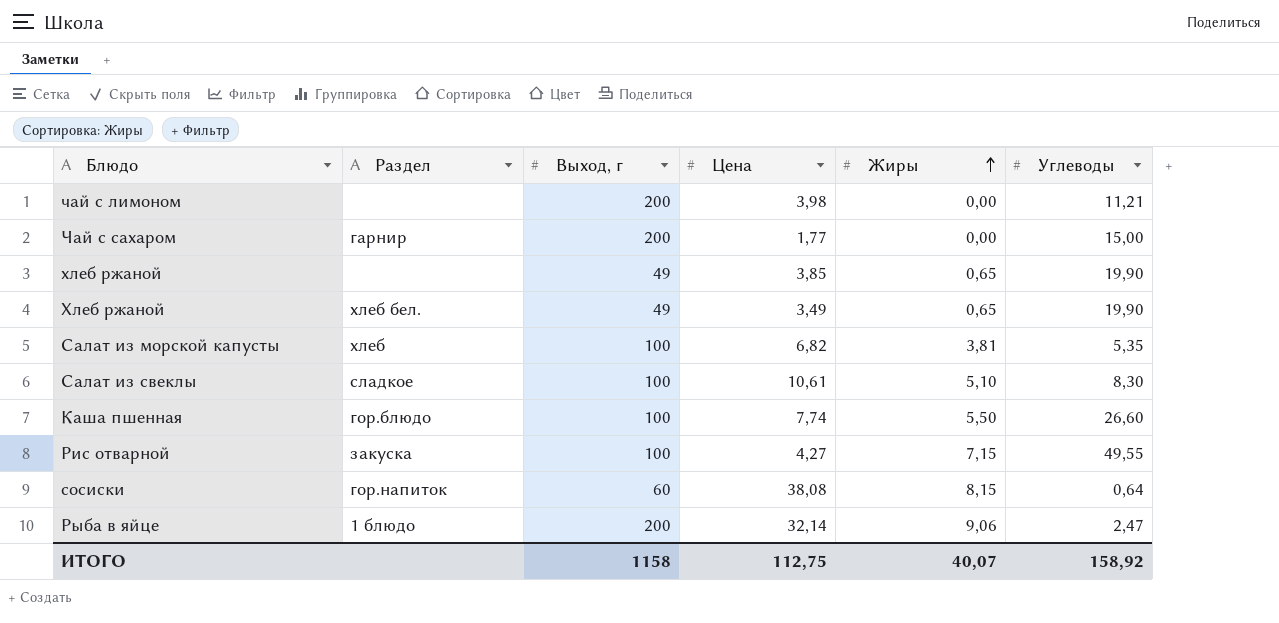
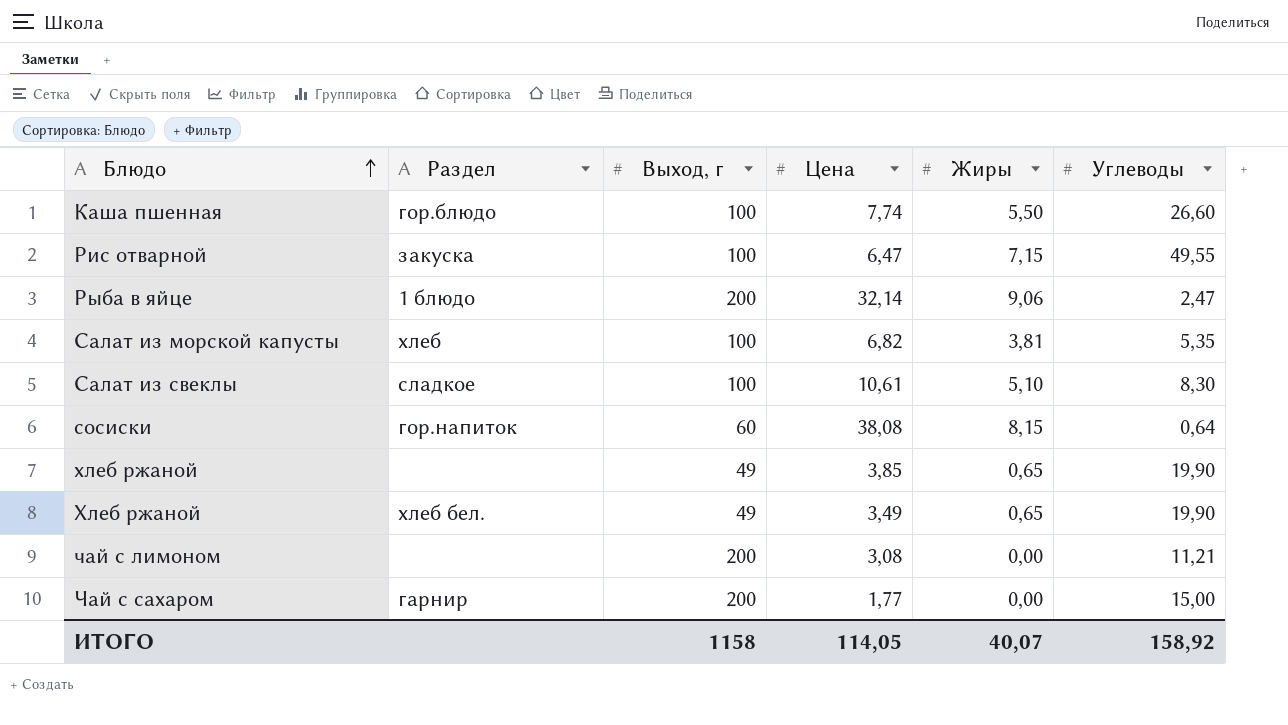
row order: Жиры ascending -> Блюдо ascending
Рис отварной | Цена: 4,27 -> 6,47
чай с лимоном | Цена: 3,98 -> 3,08
ИТОГО | Цена: 112,75 -> 114,05

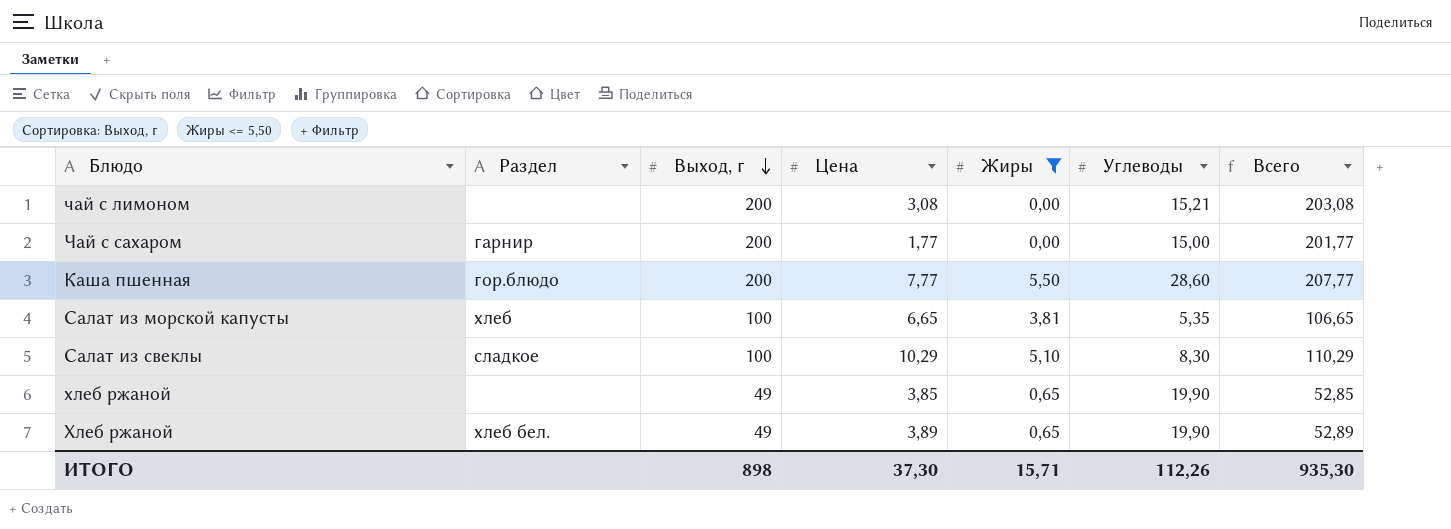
filter: none -> Жиры <= 5,50
row order: Блюдо ascending -> Выход, г descending
column Всего | formula: none -> [Выход, г] + [Цена]
чай с лимоном | Углеводы: 11,21 -> 15,21
Каша пшенная | Выход, г: 100 -> 200
Каша пшенная | Цена: 7,74 -> 7,77
Каша пшенная | Углеводы: 26,60 -> 28,60
Салат из морской капусты | Цена: 6,82 -> 6,65
Салат из свеклы | Цена: 10,61 -> 10,29
Хлеб ржаной | Цена: 3,49 -> 3,89
ИТОГО | Выход, г: 1158 -> 898
ИТОГО | Цена: 114,05 -> 37,30
ИТОГО | Жиры: 40,07 -> 15,71
ИТОГО | Углеводы: 158,92 -> 112,26

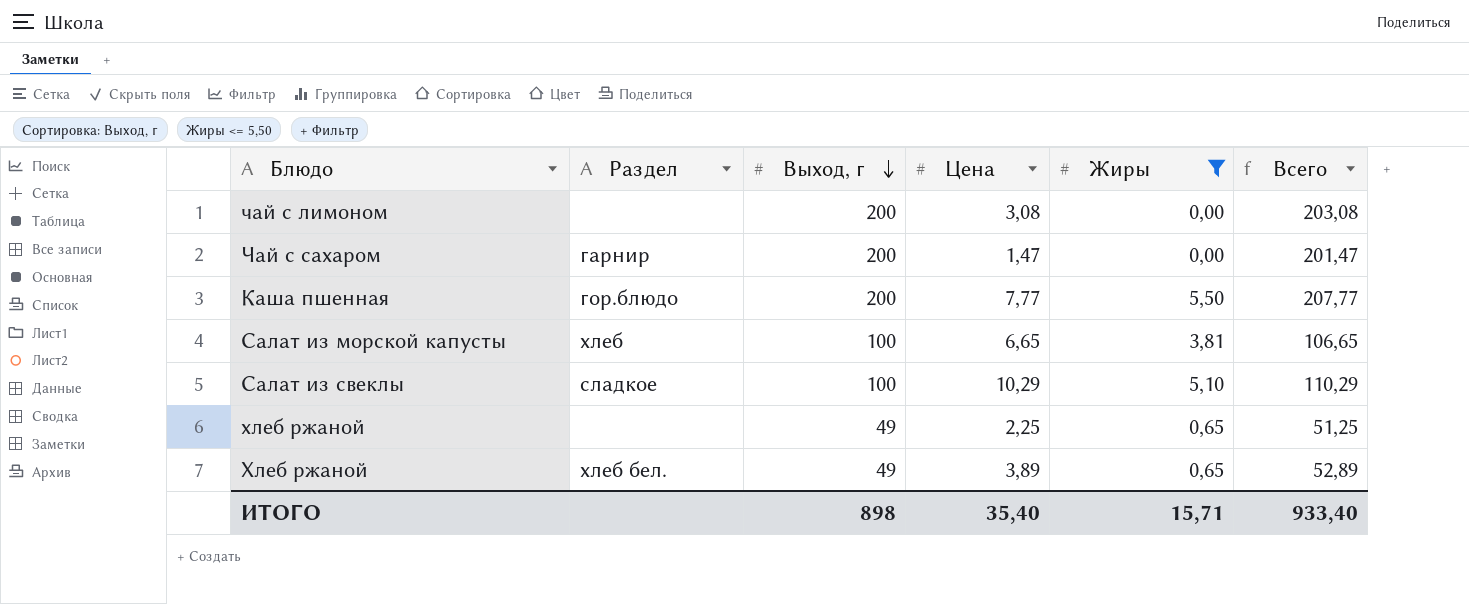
column Углеводы | position: 6 -> none
Чай с сахаром | Цена: 1,77 -> 1,47
Чай с сахаром | Всего: 201,77 -> 201,47
хлеб ржаной | Цена: 3,85 -> 2,25
хлеб ржаной | Всего: 52,85 -> 51,25
ИТОГО | Цена: 37,30 -> 35,40
ИТОГО | Всего: 935,30 -> 933,40

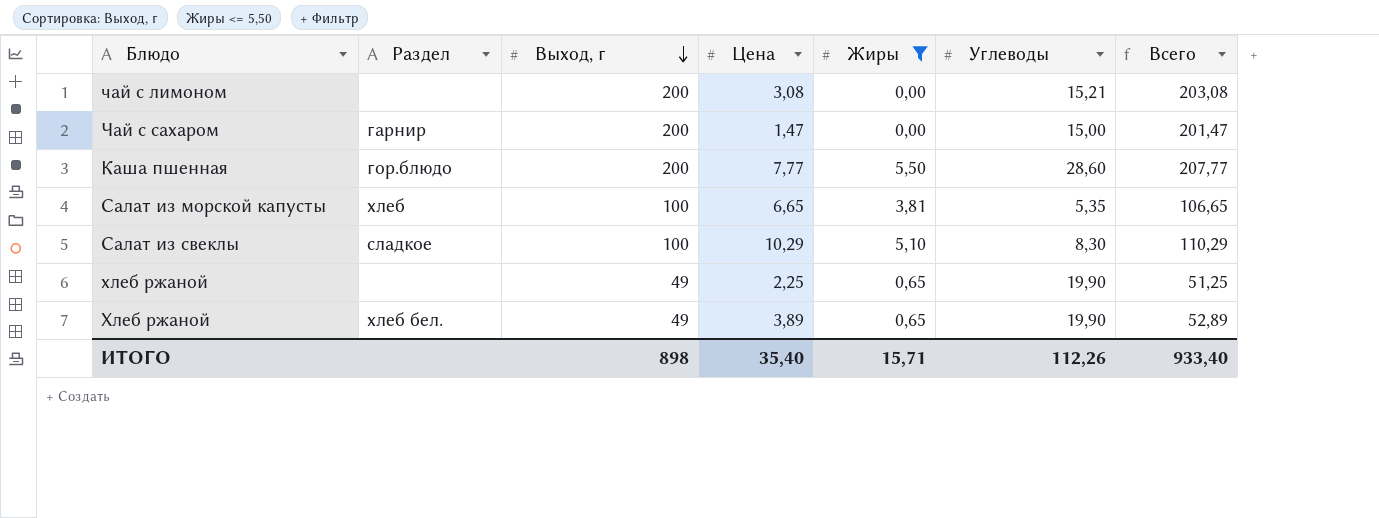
column Углеводы | position: none -> 6

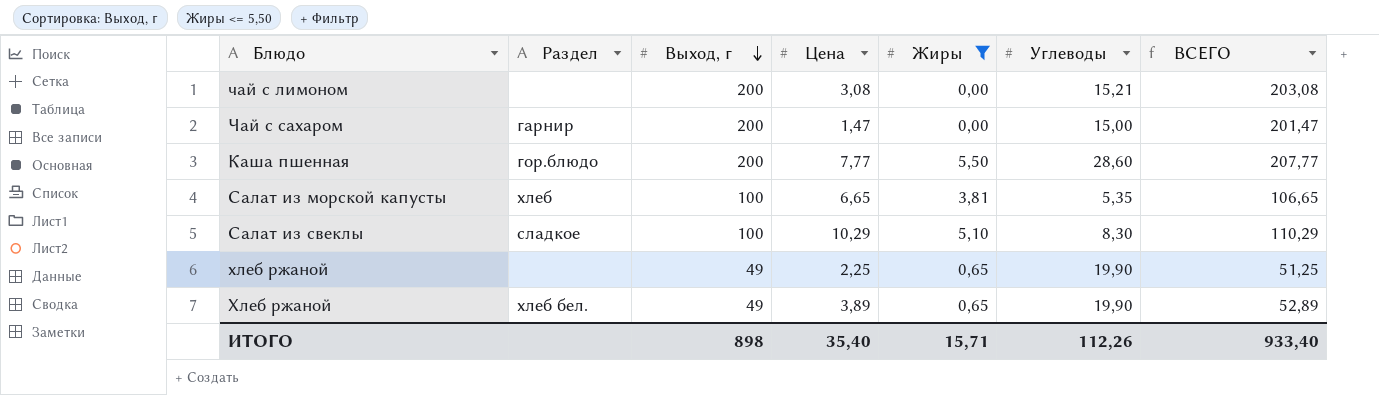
column name: Всего -> ВСЕГО

